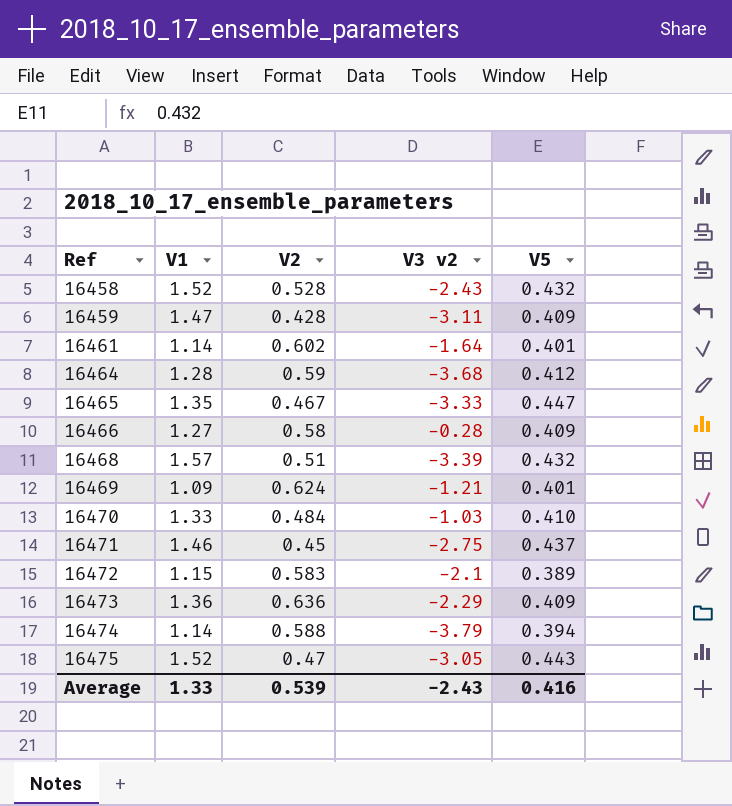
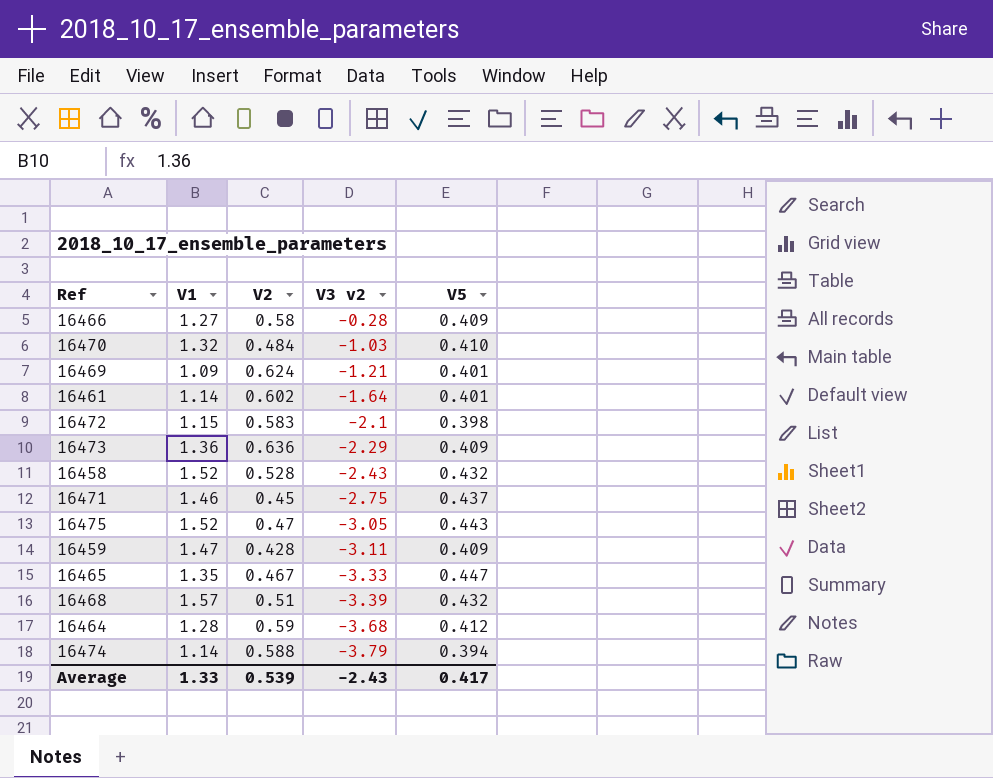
row order: Ref ascending -> V3 v2 descending
16470 | V1: 1.33 -> 1.32
16472 | V5: 0.389 -> 0.398
Average | V5: 0.416 -> 0.417

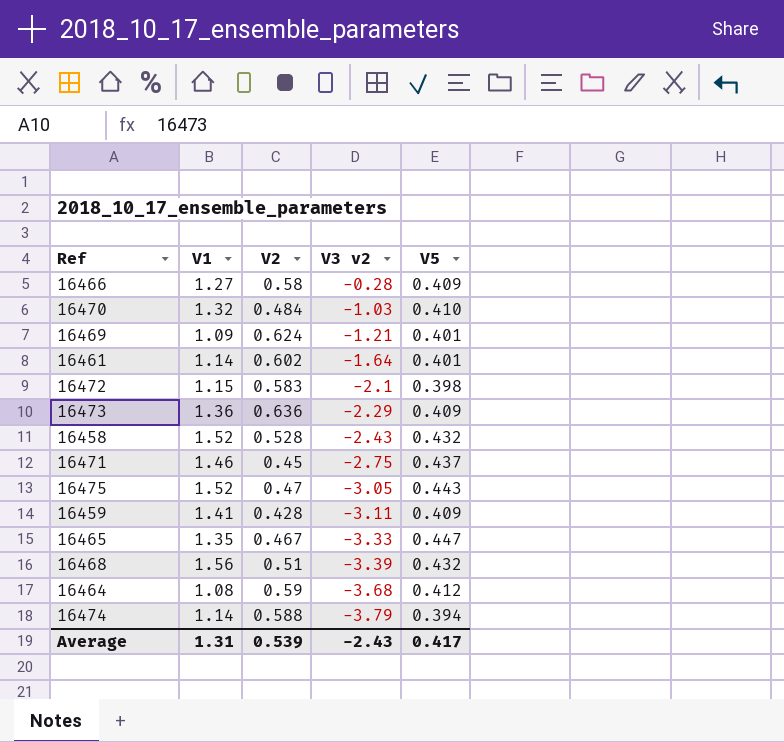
16459 | V1: 1.47 -> 1.41
16468 | V1: 1.57 -> 1.56
16464 | V1: 1.28 -> 1.08
Average | V1: 1.33 -> 1.31

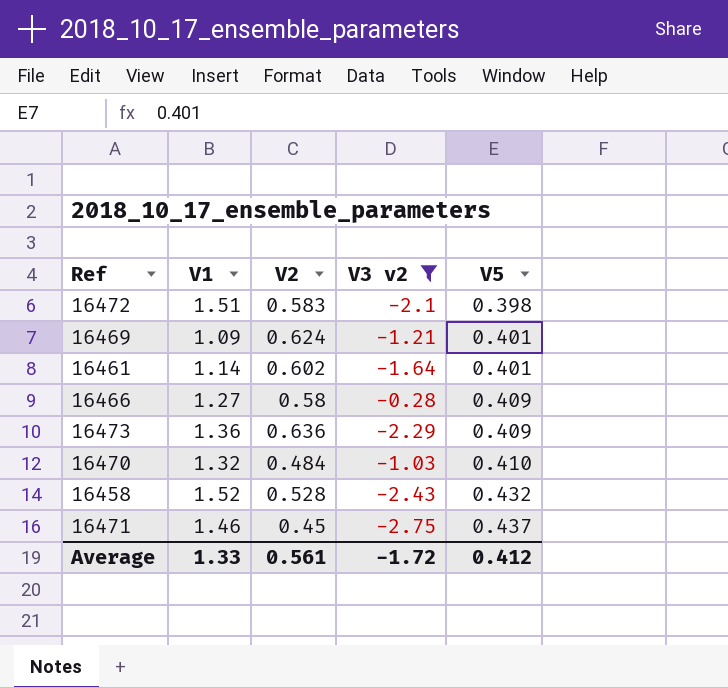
filter: none -> V3 v2 >= -2.75
row order: V3 v2 descending -> V5 ascending
16472 | V1: 1.15 -> 1.51
Average | V1: 1.31 -> 1.33
Average | V2: 0.539 -> 0.561
Average | V3 v2: -2.43 -> -1.72
Average | V5: 0.417 -> 0.412

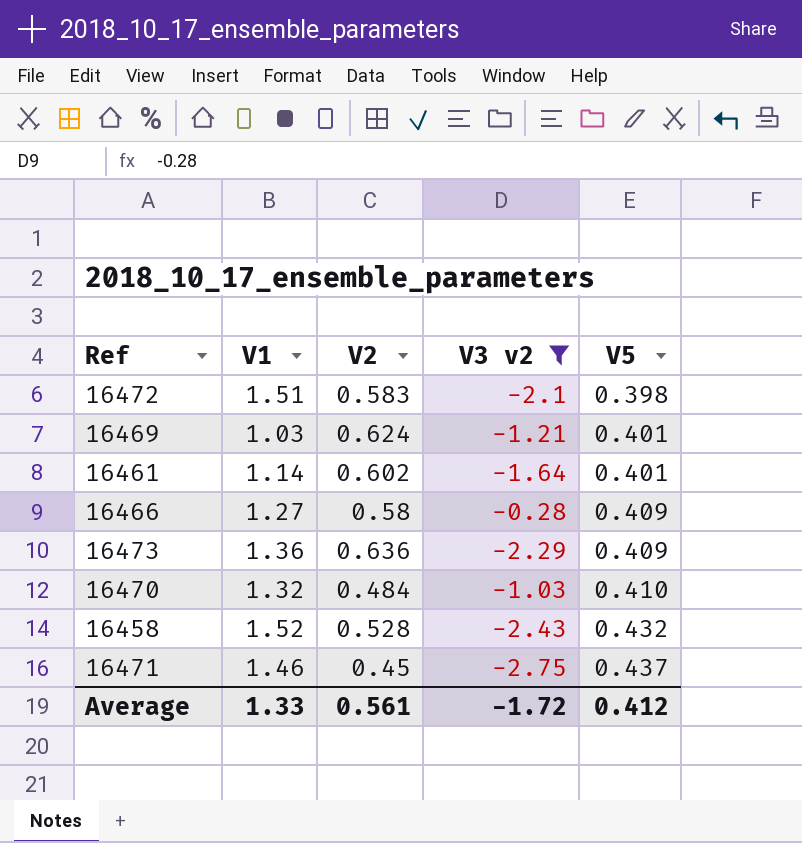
16469 | V1: 1.09 -> 1.03

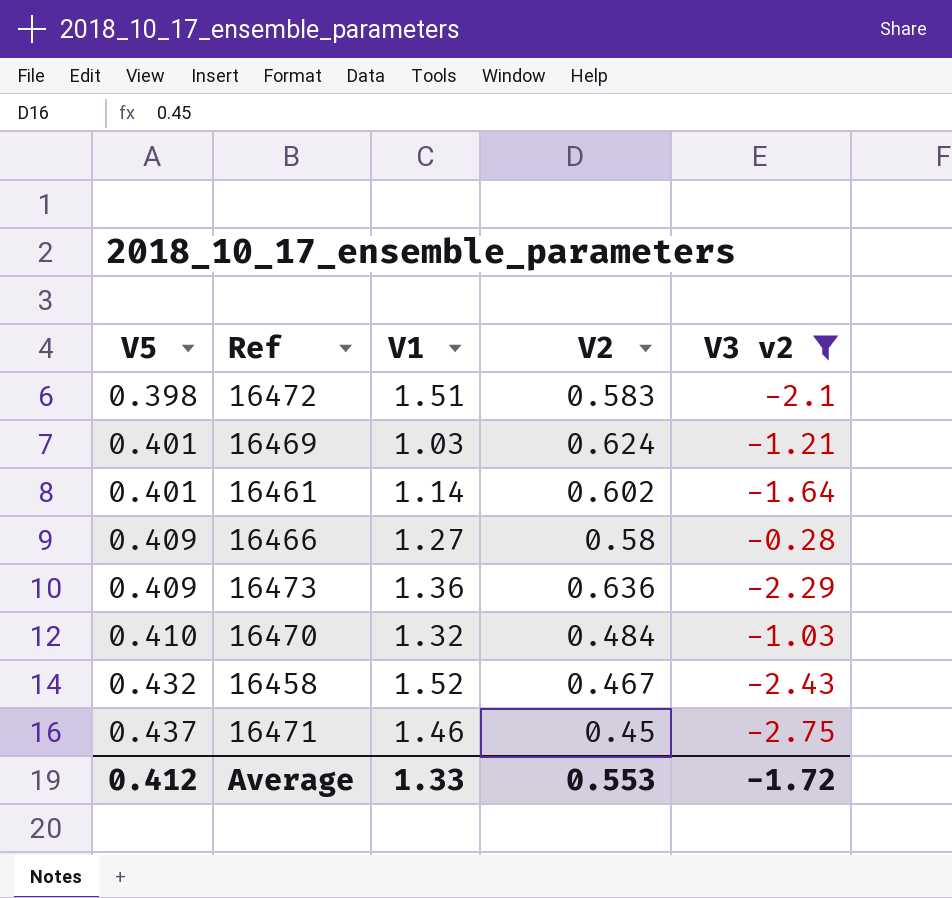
column V5 | position: 5 -> 1
16458 | V2: 0.528 -> 0.467
Average | V2: 0.561 -> 0.553

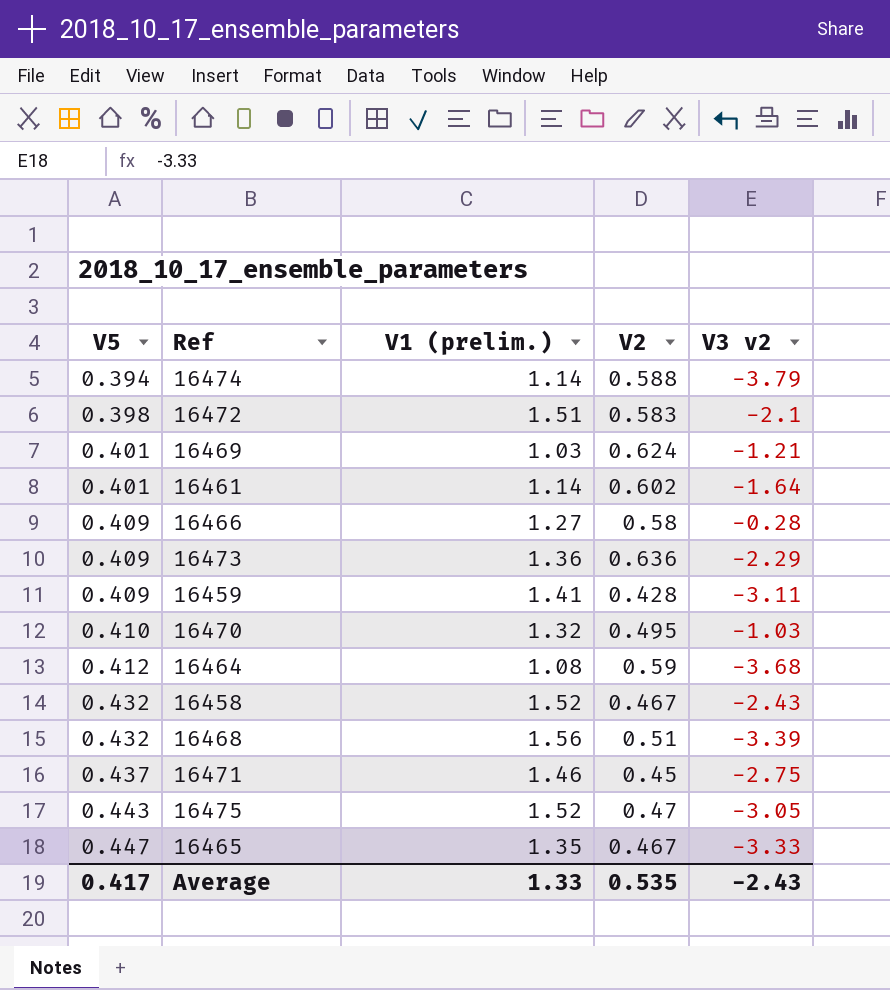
filter: V3 v2 >= -2.75 -> none
column name: V1 -> V1 (prelim.)
16470 | V2: 0.484 -> 0.495
Average | V5: 0.412 -> 0.417
Average | V2: 0.553 -> 0.535
Average | V3 v2: -1.72 -> -2.43

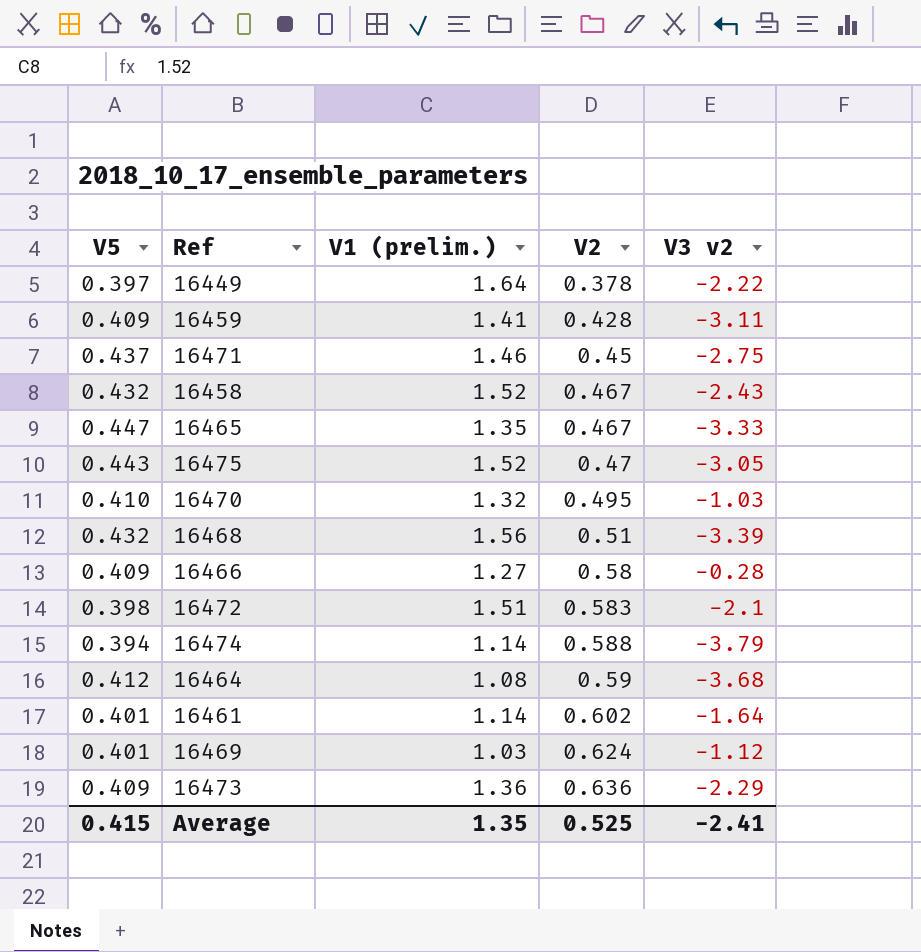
row order: V5 ascending -> V2 ascending
row 16449: none -> 0.397 | 1.64 | 0.378 | -2.22
16469 | V3 v2: -1.21 -> -1.12
Average | V5: 0.417 -> 0.415
Average | V1 (prelim.): 1.33 -> 1.35
Average | V2: 0.535 -> 0.525
Average | V3 v2: -2.43 -> -2.41

